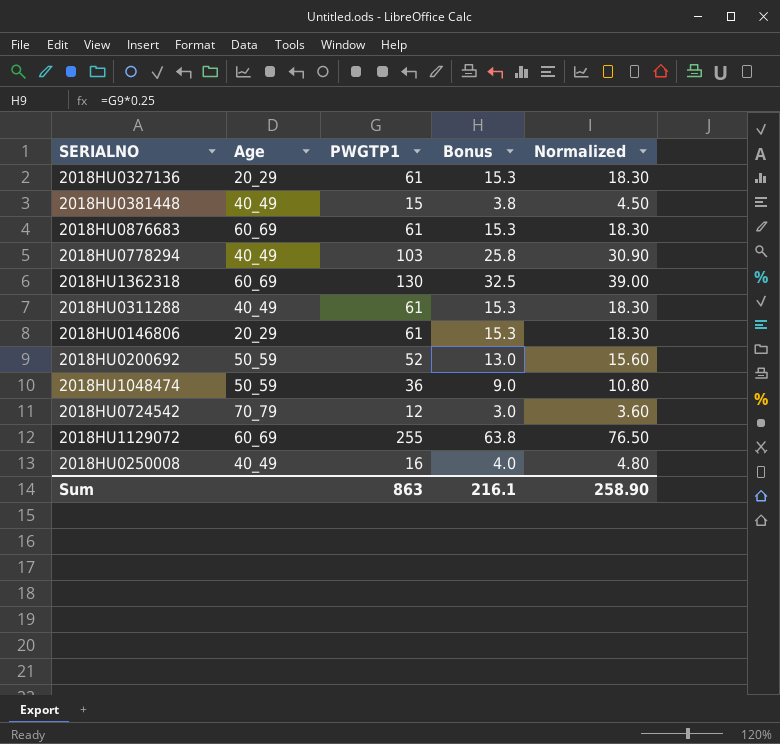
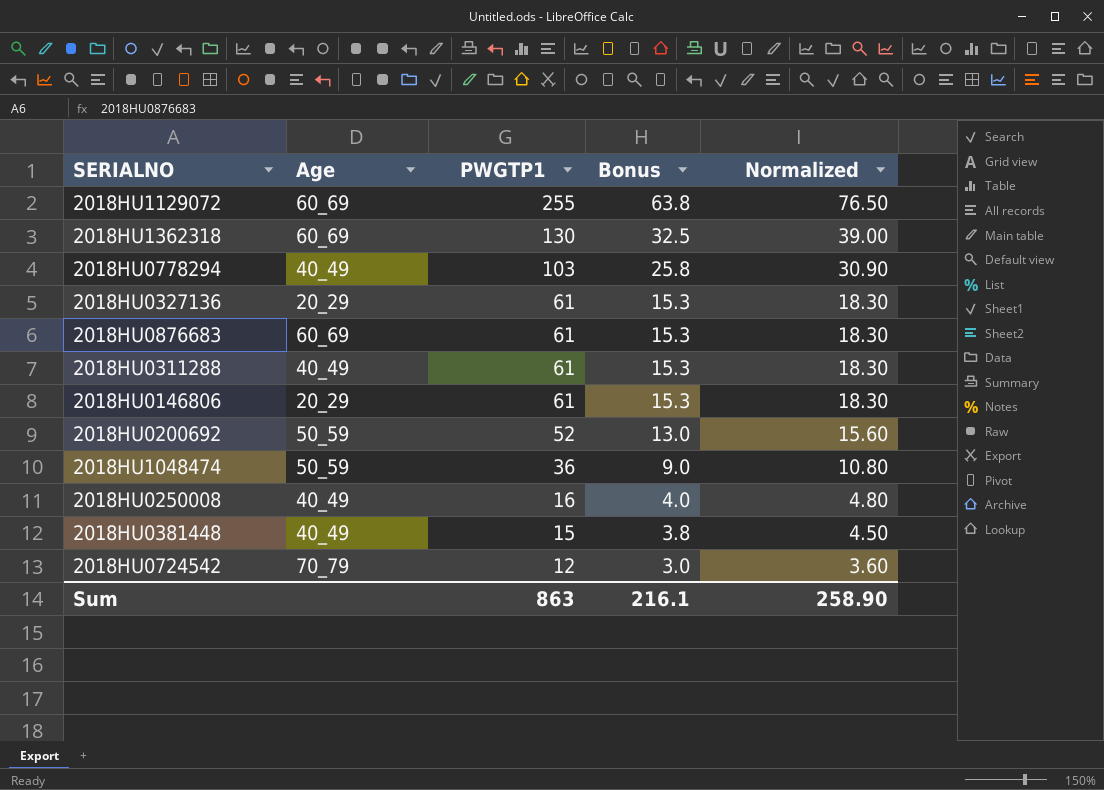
row order: none -> PWGTP1 descending

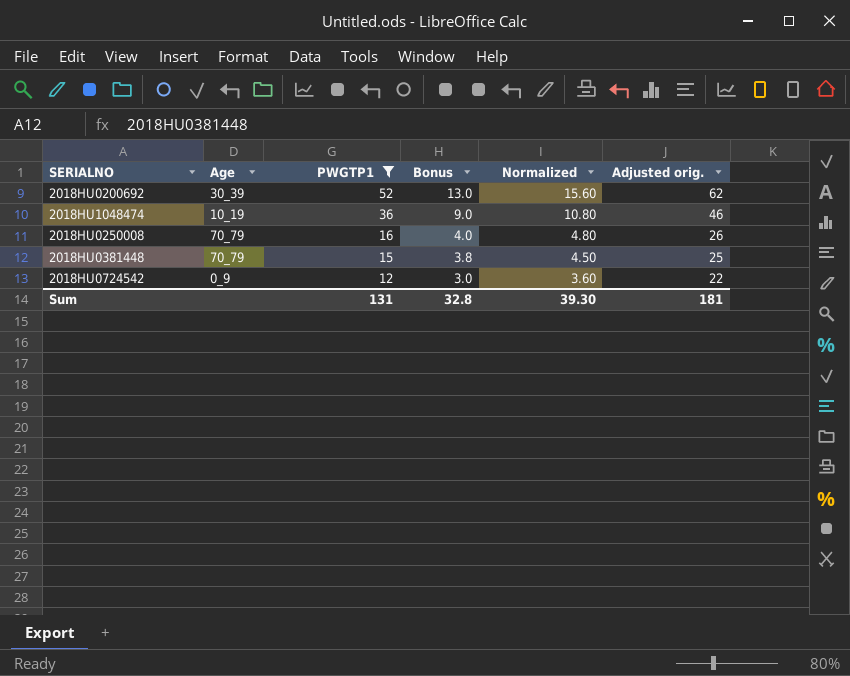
filter: none -> PWGTP1 <= 52
column Adjusted orig. | formula: none -> [PWGTP1] + 10
2018HU0200692 | Age: 50_59 -> 30_39
2018HU1048474 | Age: 50_59 -> 10_19
2018HU0250008 | Age: 40_49 -> 70_79
2018HU0381448 | Age: 40_49 -> 70_79
2018HU0724542 | Age: 70_79 -> 0_9
Sum | PWGTP1: 863 -> 131
Sum | Bonus: 216.1 -> 32.8
Sum | Normalized: 258.90 -> 39.30

